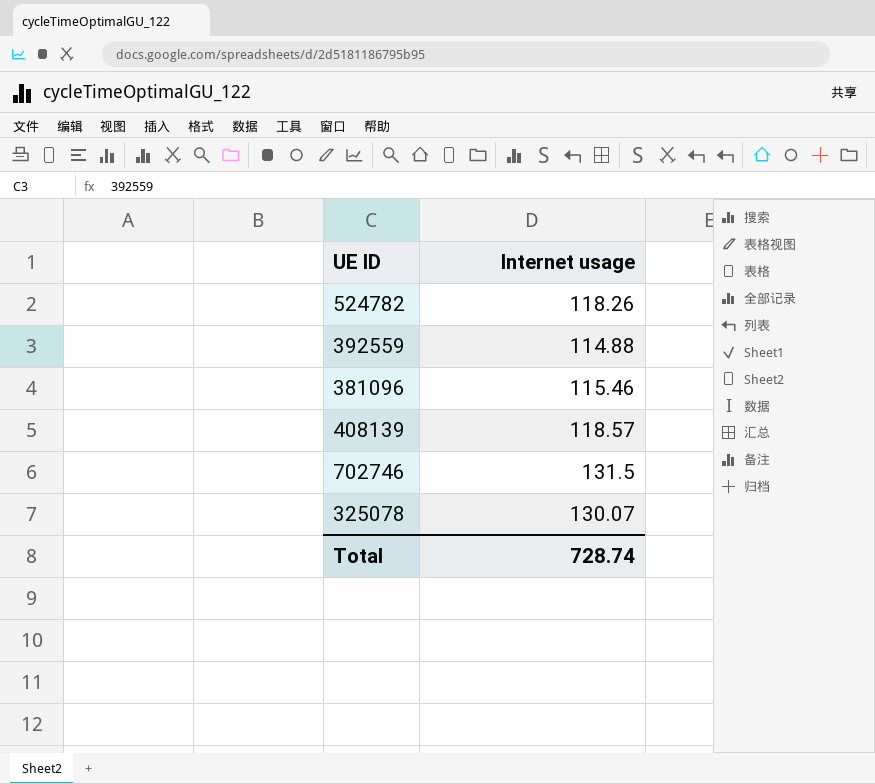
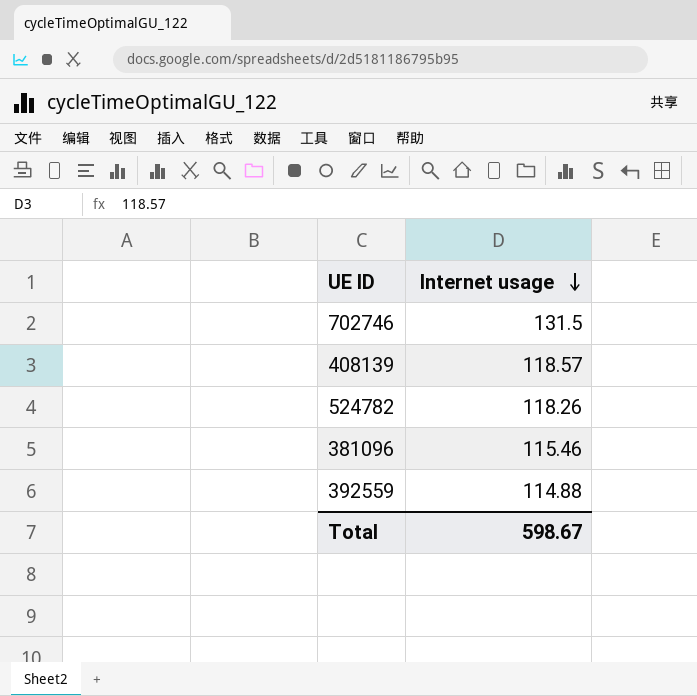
row order: none -> Internet usage descending
row 325078: 130.07 -> none
Total | Internet usage: 728.74 -> 598.67

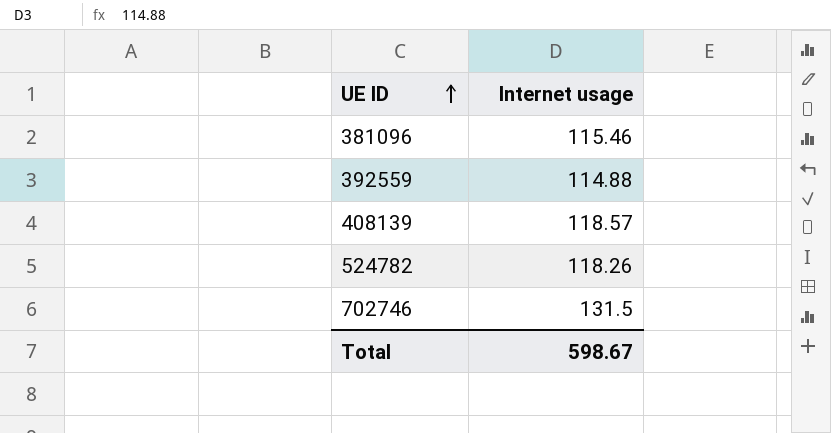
row order: Internet usage descending -> UE ID ascending

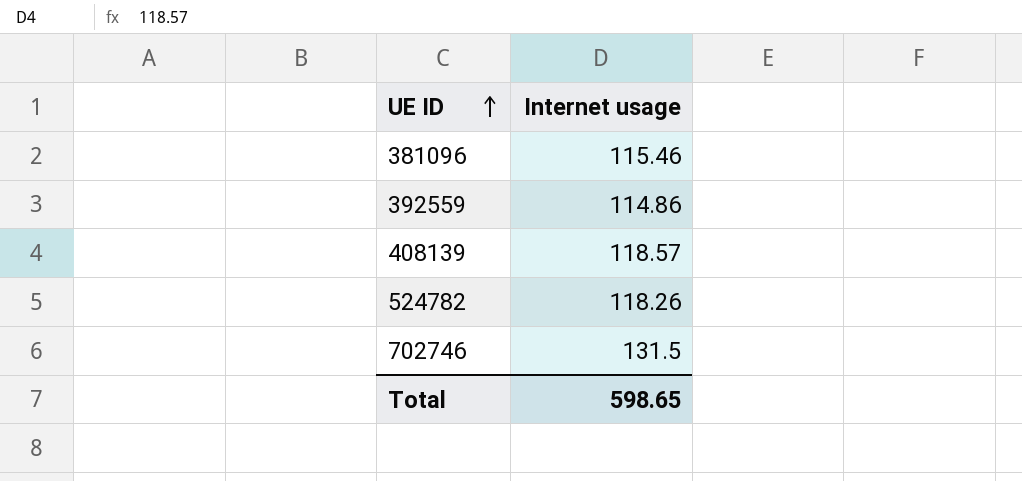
392559 | Internet usage: 114.88 -> 114.86
Total | Internet usage: 598.67 -> 598.65

